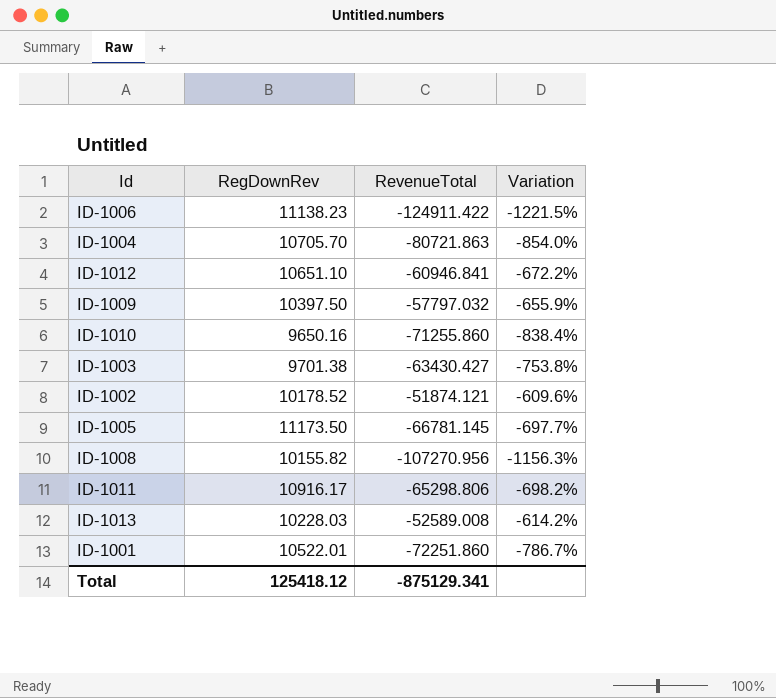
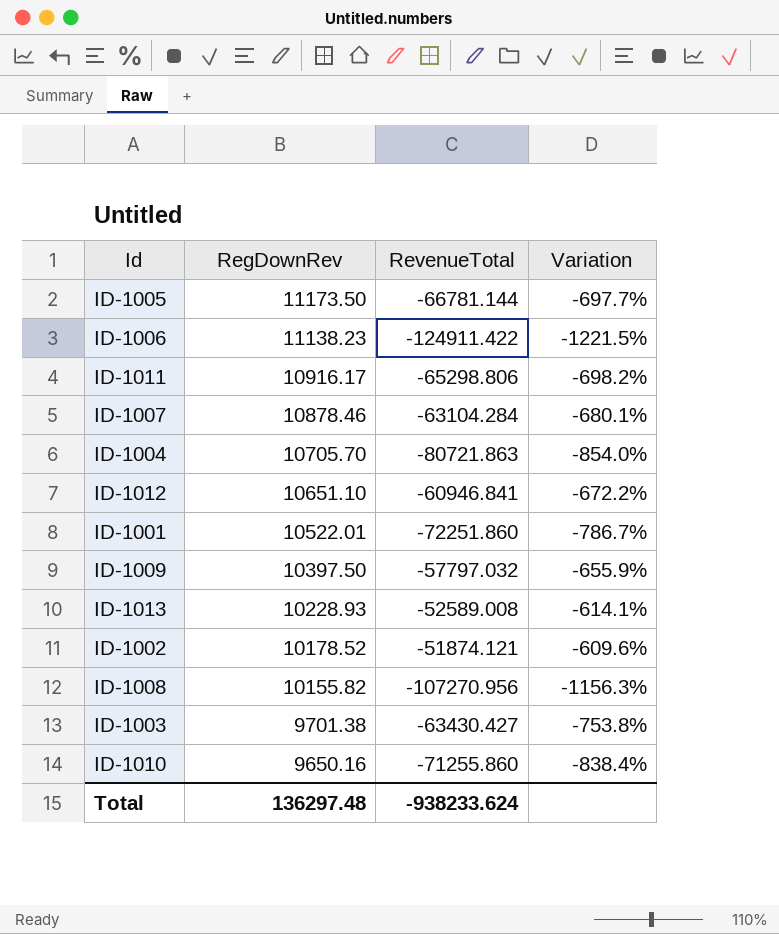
row order: none -> RegDownRev descending
ID-1005 | RevenueTotal: -66781.145 -> -66781.144
row ID-1007: none -> 10878.46 | -63104.284 | -680.1%
ID-1013 | RegDownRev: 10228.03 -> 10228.93
ID-1013 | Variation: -614.2% -> -614.1%
Total | RegDownRev: 125418.12 -> 136297.48
Total | RevenueTotal: -875129.341 -> -938233.624

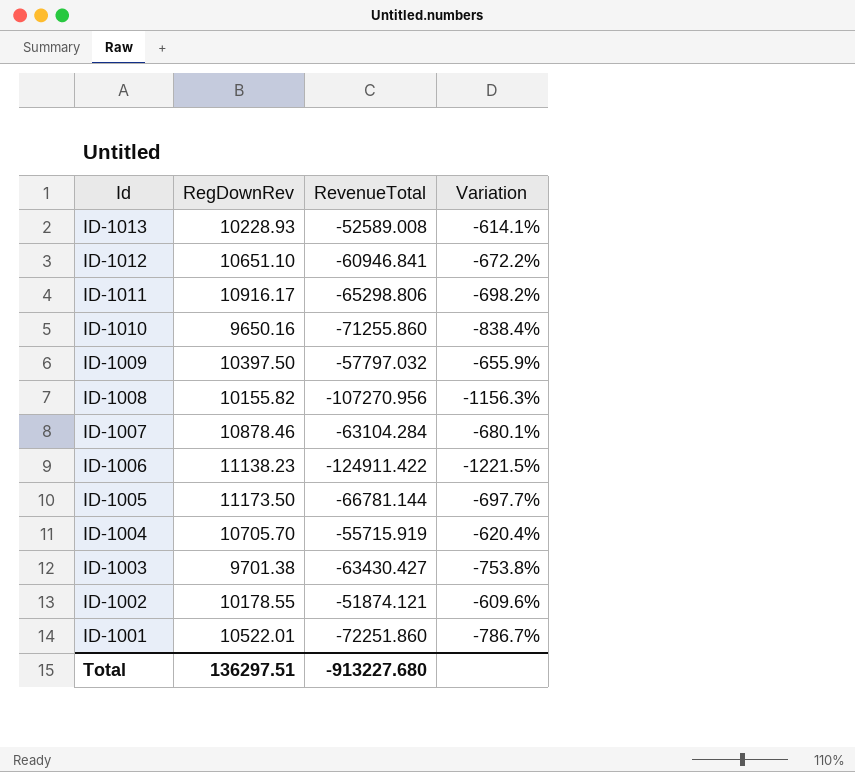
row order: RegDownRev descending -> Id descending
ID-1004 | RevenueTotal: -80721.863 -> -55715.919
ID-1004 | Variation: -854.0% -> -620.4%
ID-1002 | RegDownRev: 10178.52 -> 10178.55
Total | RegDownRev: 136297.48 -> 136297.51
Total | RevenueTotal: -938233.624 -> -913227.680

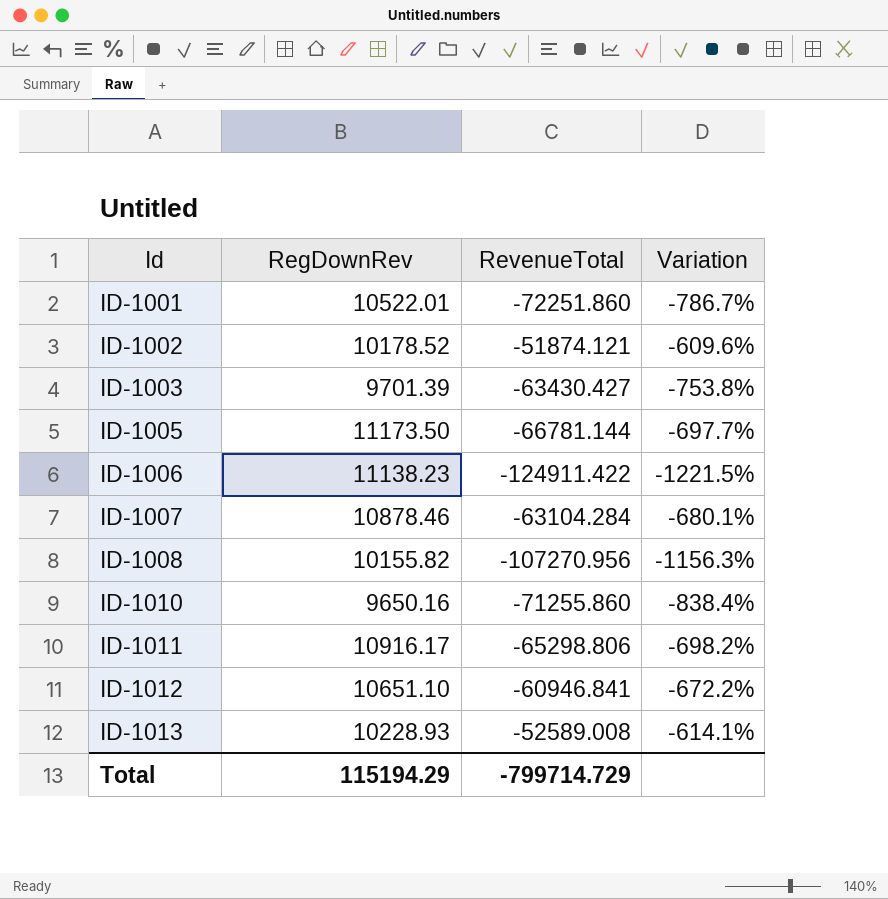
row order: Id descending -> Id ascending
row ID-1009: 10397.50 | -57797.032 | -655.9% -> none
row ID-1004: 10705.70 | -55715.919 | -620.4% -> none
ID-1002 | RegDownRev: 10178.55 -> 10178.52
ID-1003 | RegDownRev: 9701.38 -> 9701.39
Total | RegDownRev: 136297.51 -> 115194.29
Total | RevenueTotal: -913227.680 -> -799714.729

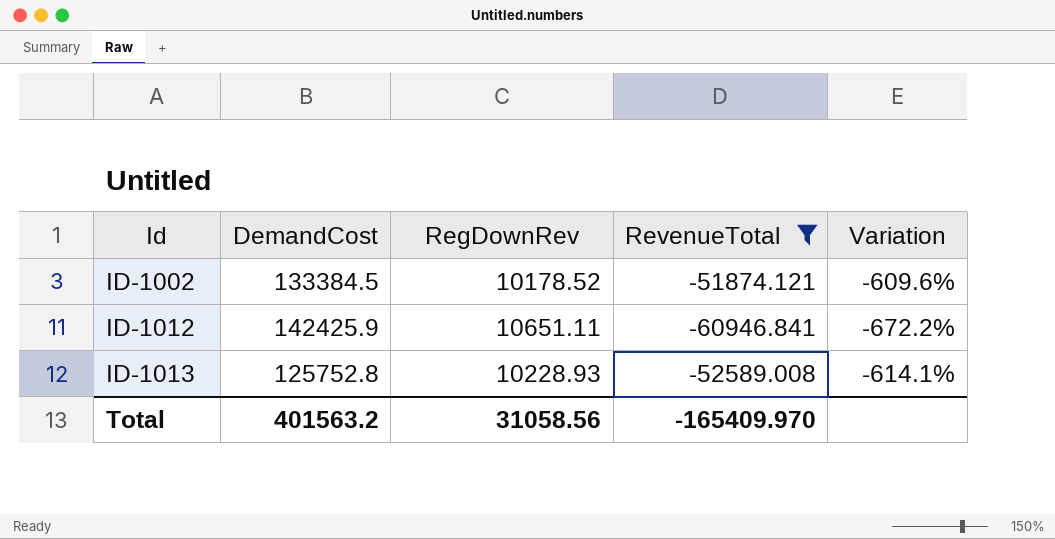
filter: none -> RevenueTotal >= -60946.841
column DemandCost | position: none -> 2
ID-1012 | RegDownRev: 10651.10 -> 10651.11
Total | RegDownRev: 115194.29 -> 31058.56
Total | RevenueTotal: -799714.729 -> -165409.970

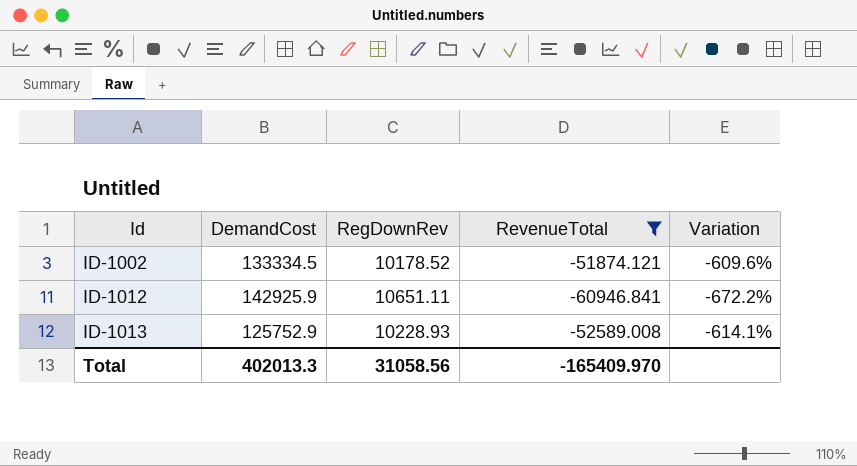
ID-1002 | DemandCost: 133384.5 -> 133334.5
ID-1012 | DemandCost: 142425.9 -> 142925.9
ID-1013 | DemandCost: 125752.8 -> 125752.9
Total | DemandCost: 401563.2 -> 402013.3

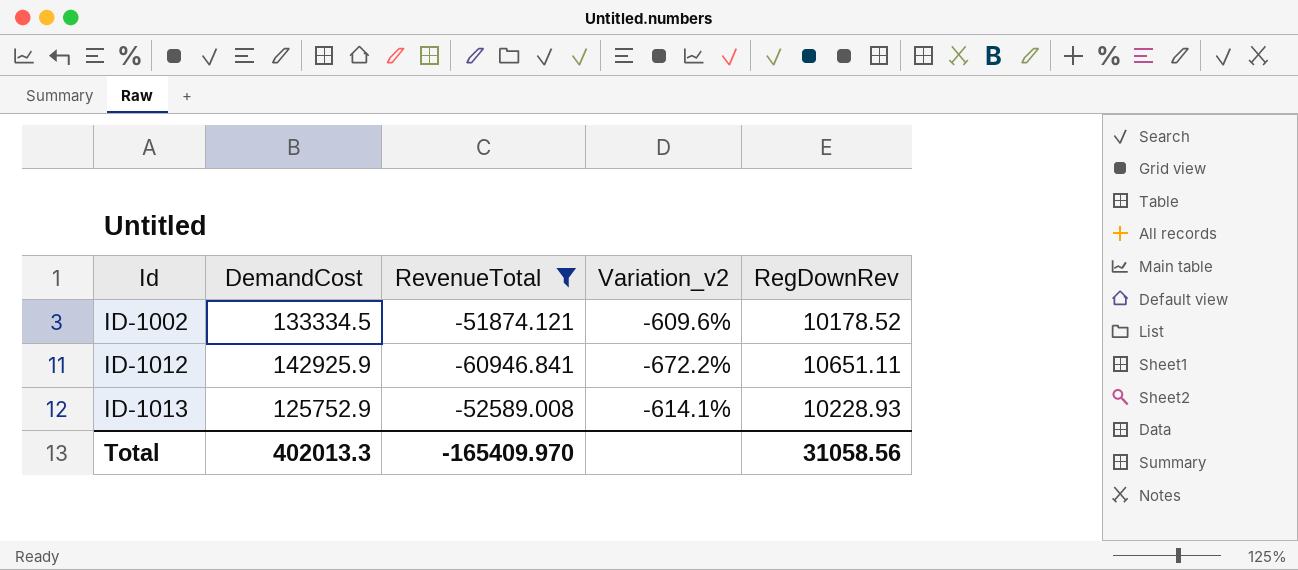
column name: Variation -> Variation_v2
column RegDownRev | position: 3 -> 5

